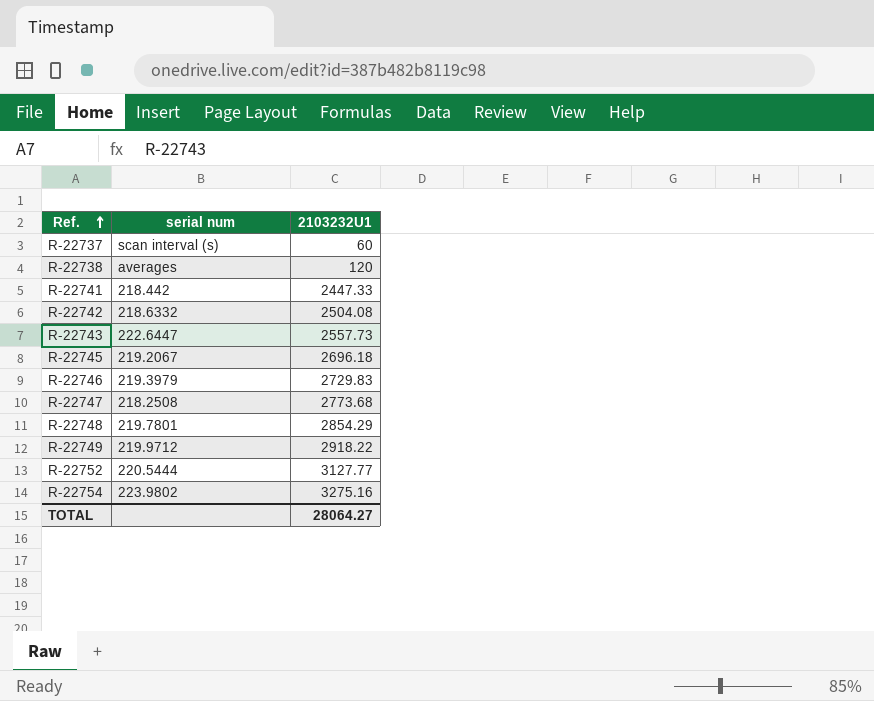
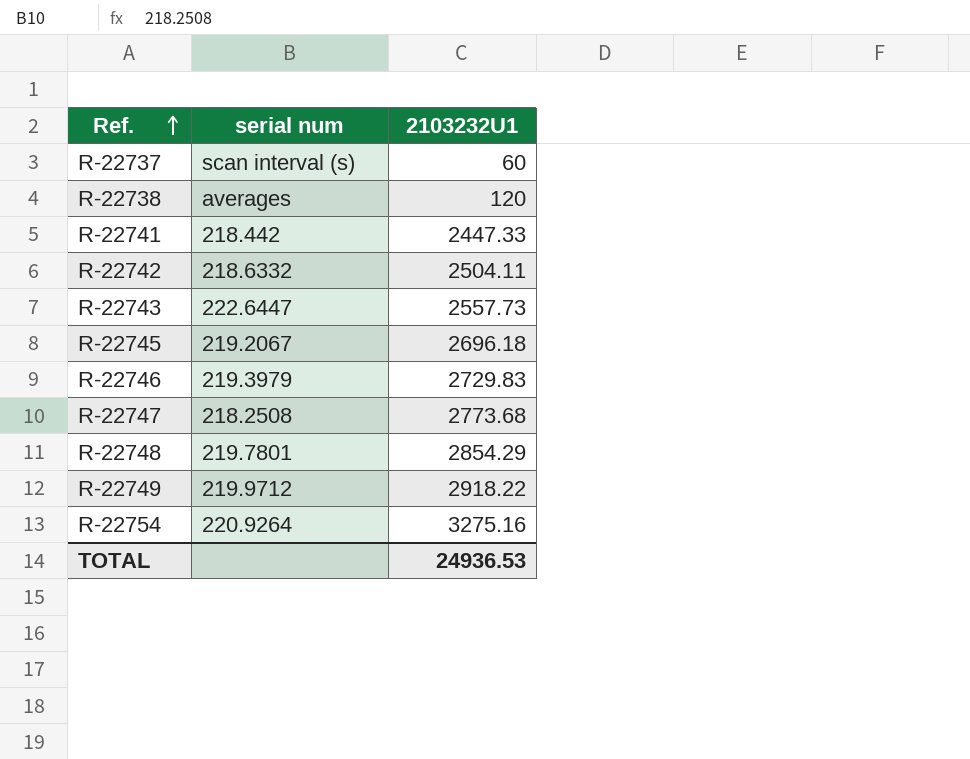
row R-22752: 220.5444 | 3127.77 -> none
R-22742 | 2103232U1: 2504.08 -> 2504.11
R-22754 | serial num: 223.9802 -> 220.9264
TOTAL | 2103232U1: 28064.27 -> 24936.53

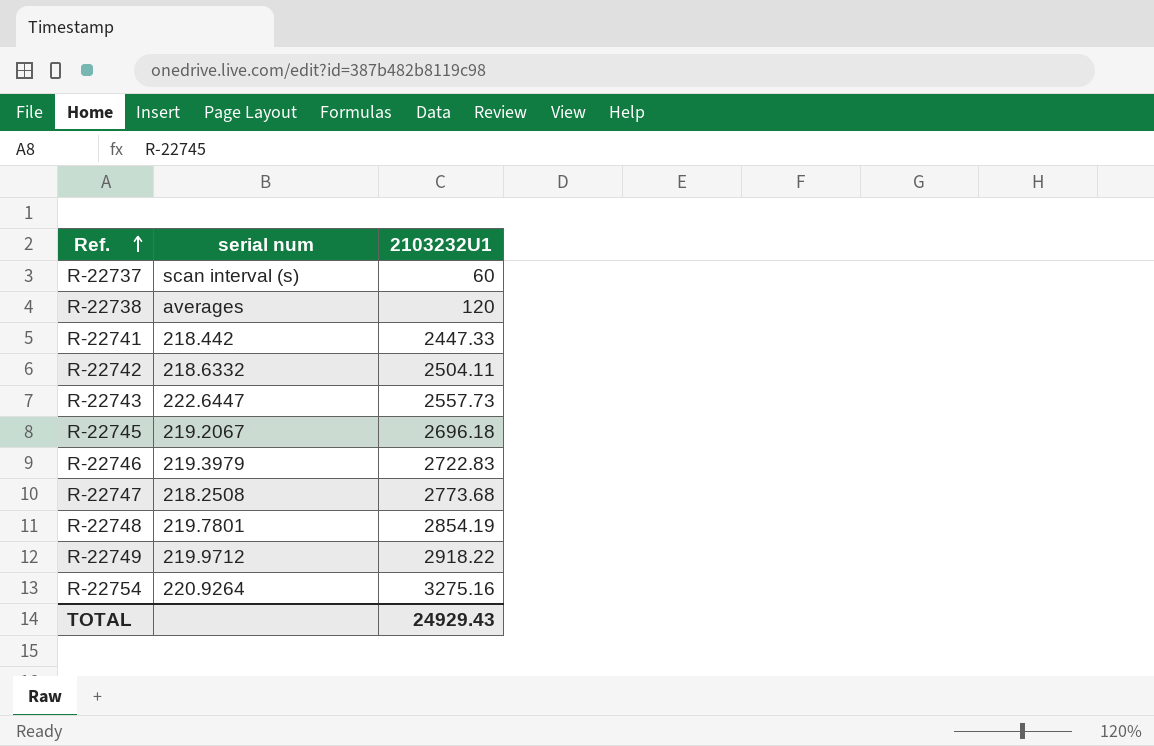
R-22746 | 2103232U1: 2729.83 -> 2722.83
R-22748 | 2103232U1: 2854.29 -> 2854.19
TOTAL | 2103232U1: 24936.53 -> 24929.43

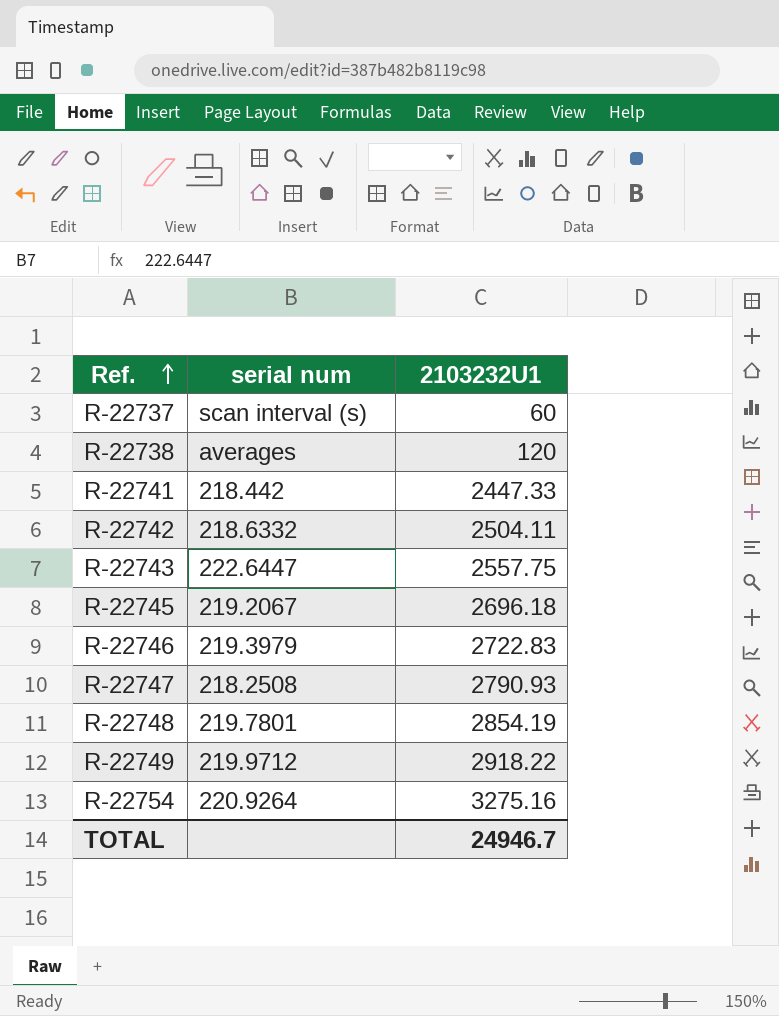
R-22743 | 2103232U1: 2557.73 -> 2557.75
R-22747 | 2103232U1: 2773.68 -> 2790.93
TOTAL | 2103232U1: 24929.43 -> 24946.7

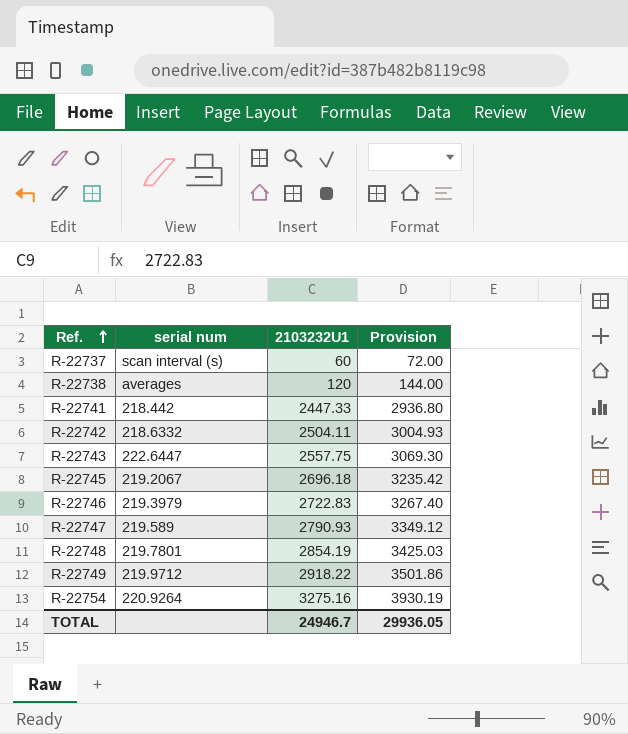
column Provision | formula: none -> [2103232U1] * 1.2
R-22747 | serial num: 218.2508 -> 219.589

